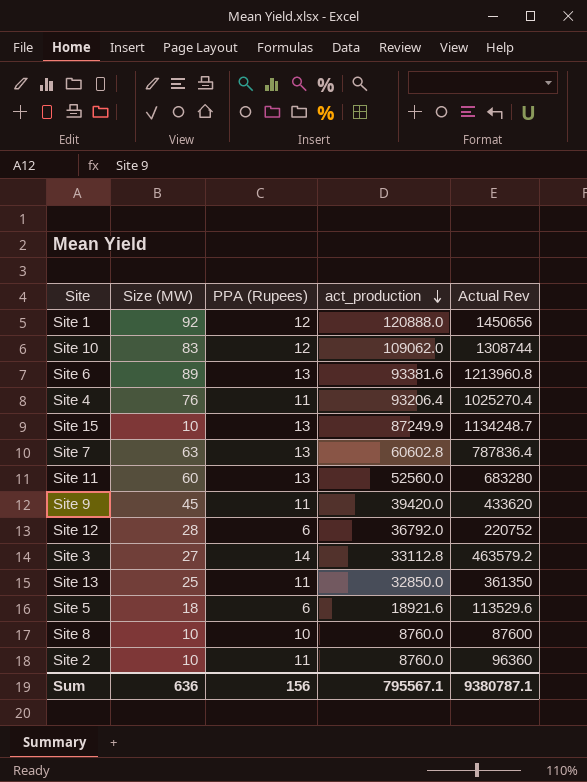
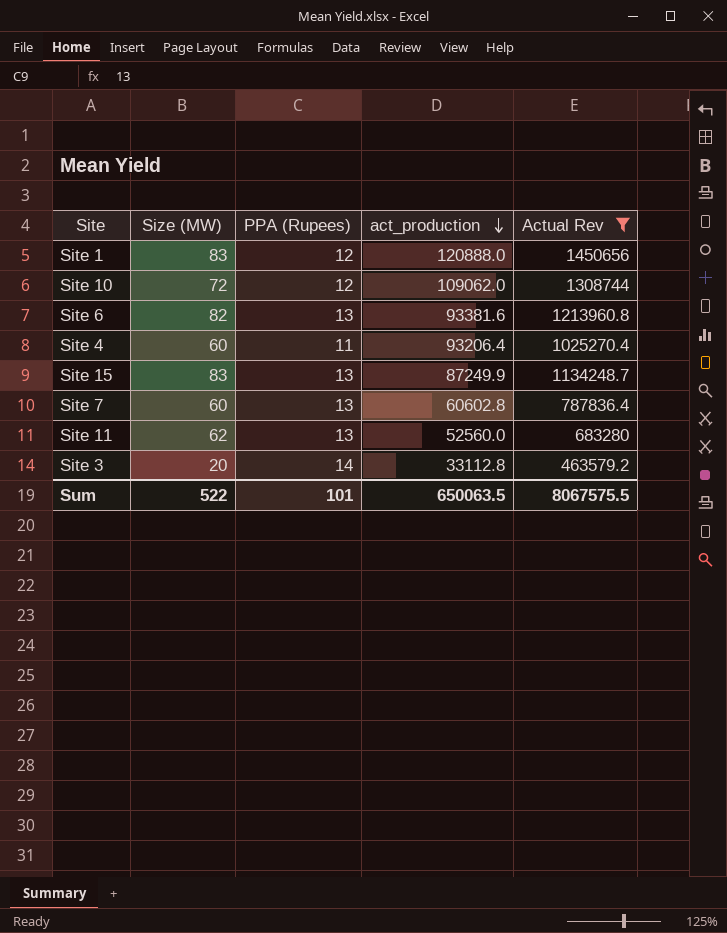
filter: none -> Actual Rev >= 463579.2
Site 1 | Size (MW): 92 -> 83
Site 10 | Size (MW): 83 -> 72
Site 6 | Size (MW): 89 -> 82
Site 4 | Size (MW): 76 -> 60
Site 15 | Size (MW): 10 -> 83
Site 7 | Size (MW): 63 -> 60
Site 11 | Size (MW): 60 -> 62
Site 3 | Size (MW): 27 -> 20
Sum | Size (MW): 636 -> 522
Sum | PPA (Rupees): 156 -> 101
Sum | act_production: 795567.1 -> 650063.5
Sum | Actual Rev: 9380787.1 -> 8067575.5

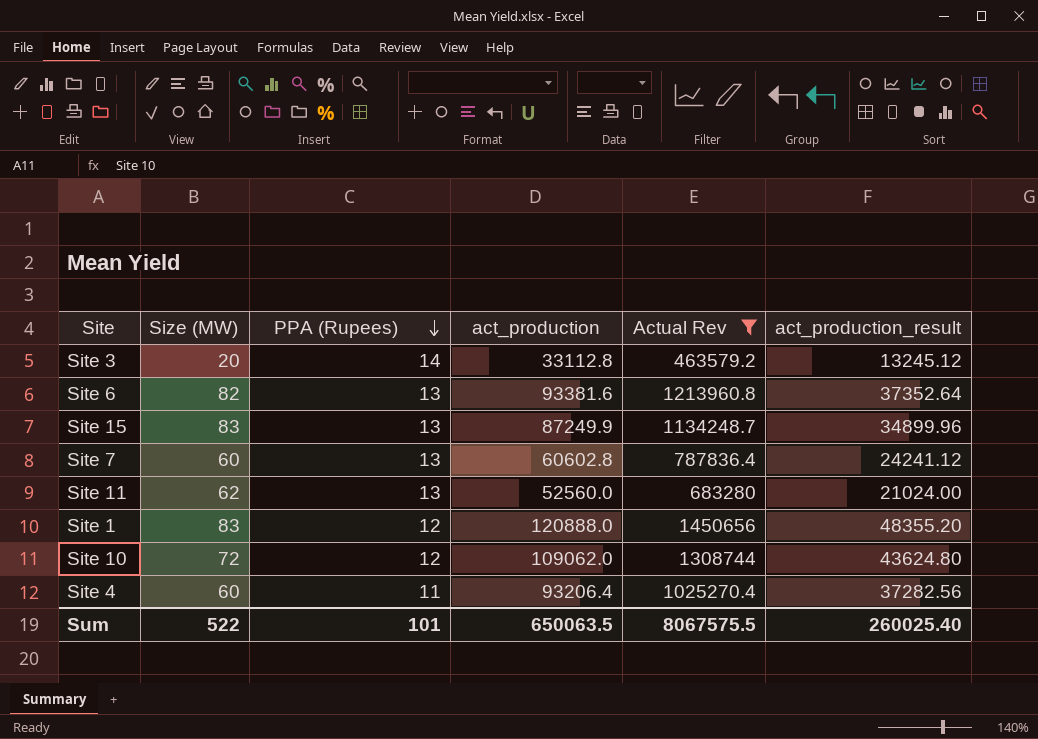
row order: act_production descending -> PPA (Rupees) descending
column act_production_result | formula: none -> [act_production] * 0.4

